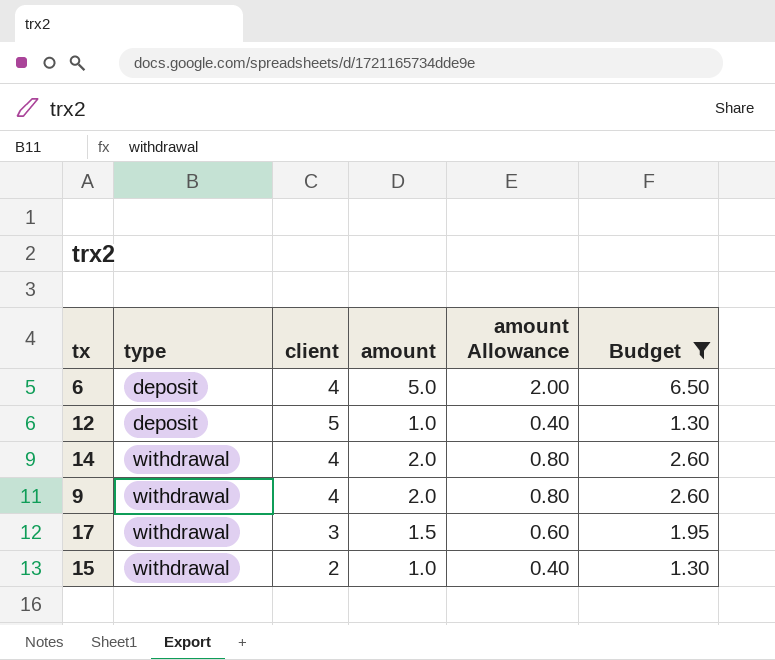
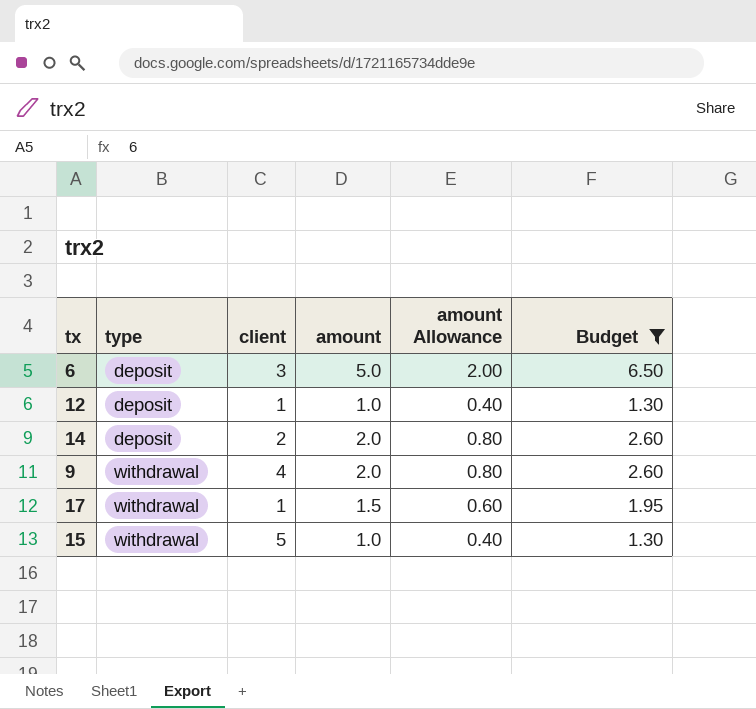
6 | client: 4 -> 3
12 | client: 5 -> 1
14 | type: withdrawal -> deposit
14 | client: 4 -> 2
17 | client: 3 -> 1
15 | client: 2 -> 5

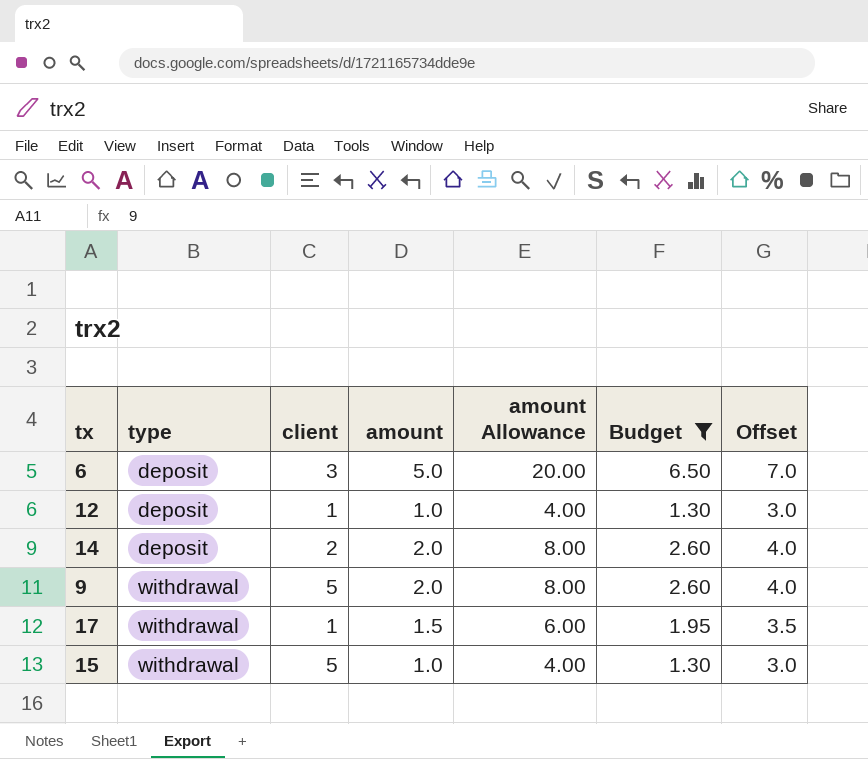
column amount Allowance | formula: [amount] * 0.4 -> [amount] * 4
column Offset | formula: none -> [amount] + 2
9 | client: 4 -> 5

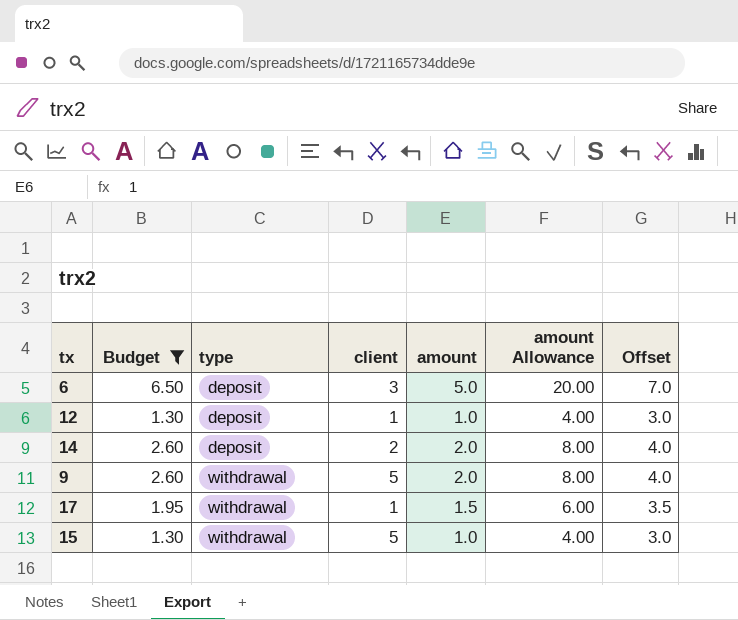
column Budget | position: 6 -> 2

